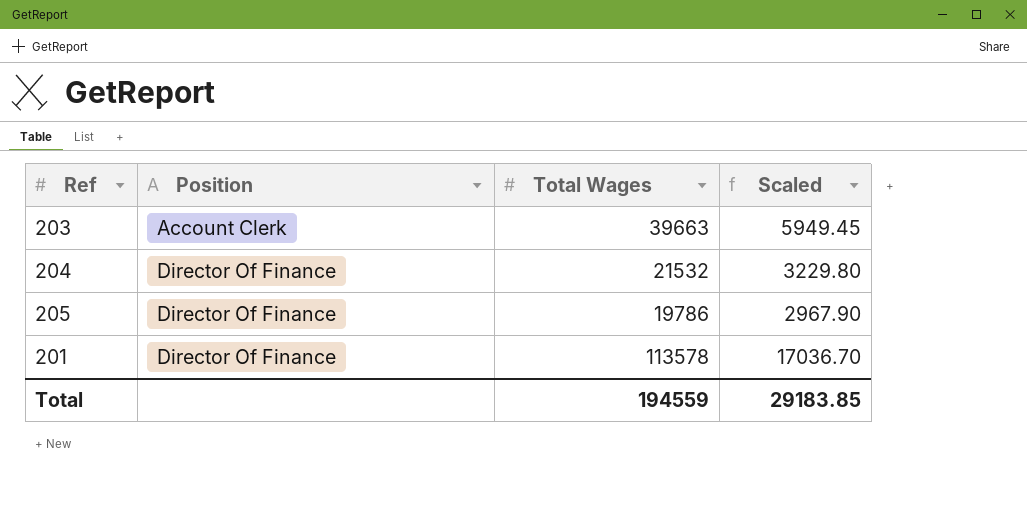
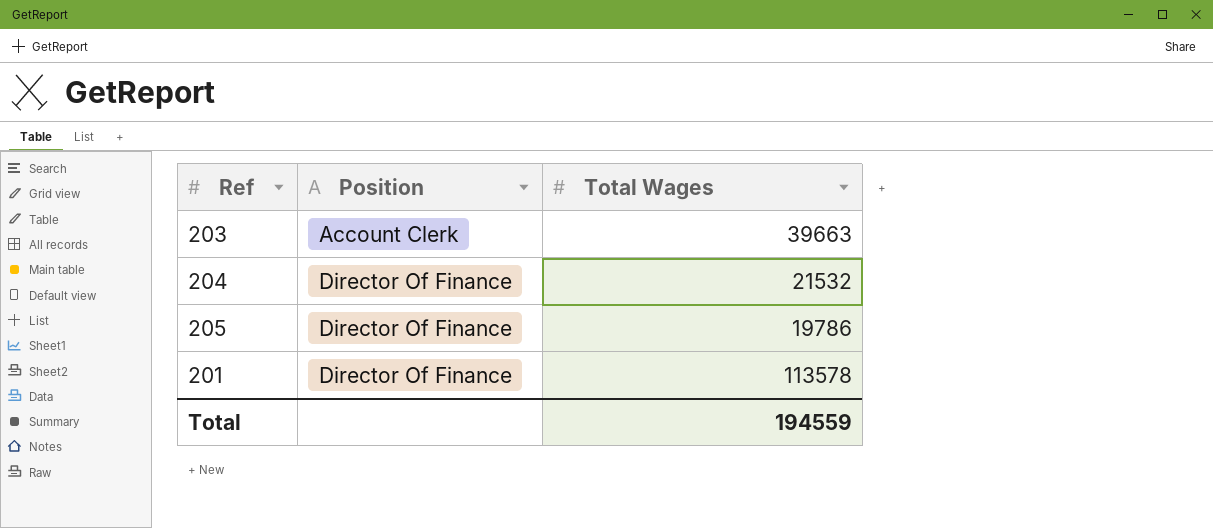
column Scaled | formula: [Total Wages] * 0.15 -> none

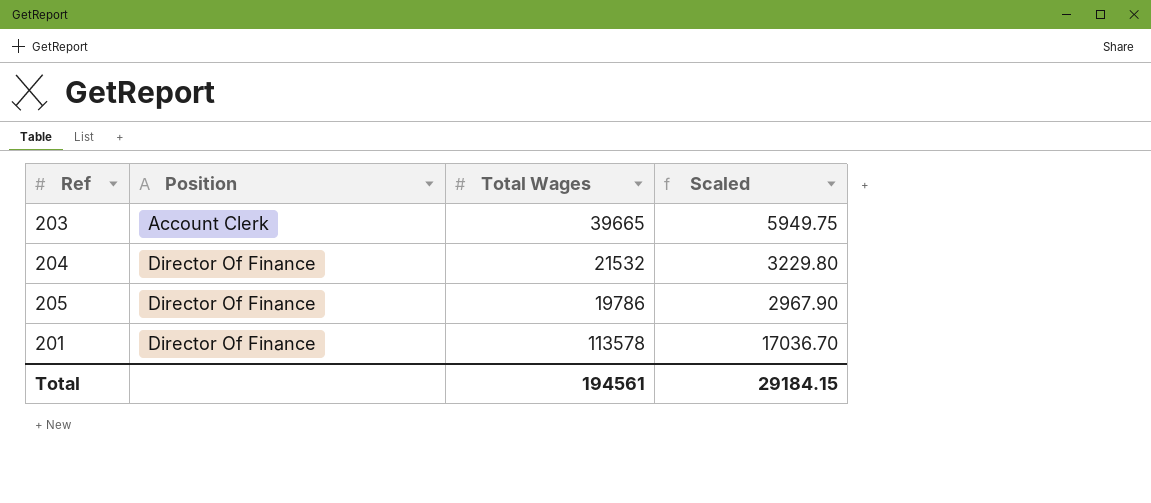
column Scaled | formula: none -> [Total Wages] * 0.15
203 | Total Wages: 39663 -> 39665
Total | Total Wages: 194559 -> 194561

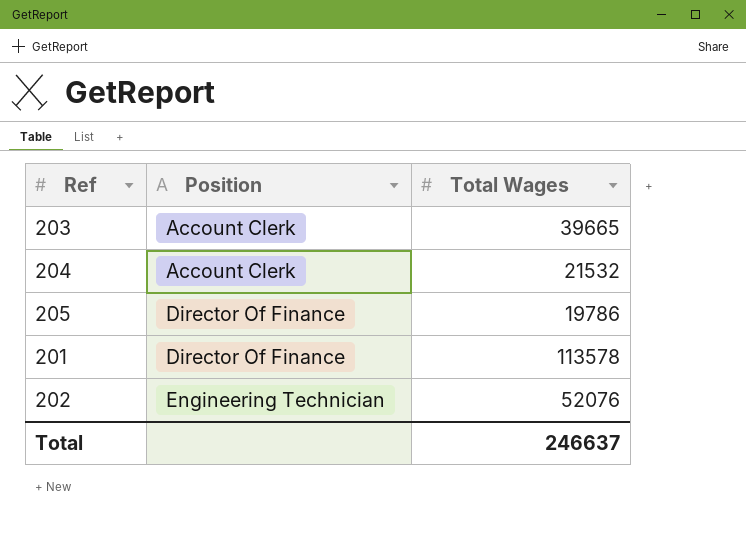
column Scaled | formula: [Total Wages] * 0.15 -> none
204 | Position: Director Of Finance -> Account Clerk
row 202: none -> Engineering Technician | 52076
Total | Total Wages: 194561 -> 246637

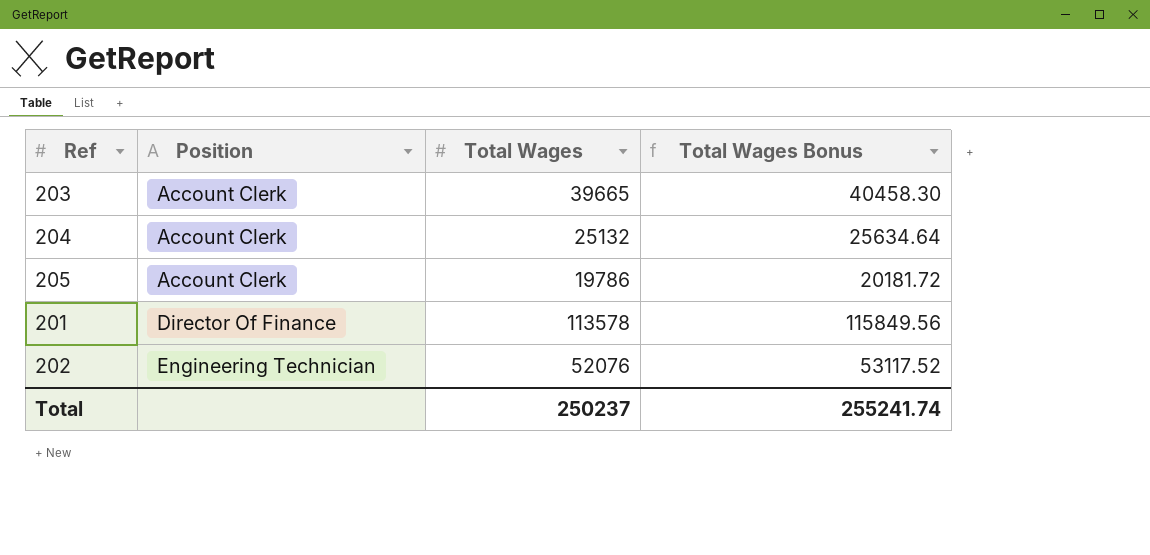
column Total Wages Bonus | formula: none -> [Total Wages] * 1.02
204 | Total Wages: 21532 -> 25132
205 | Position: Director Of Finance -> Account Clerk
Total | Total Wages: 246637 -> 250237

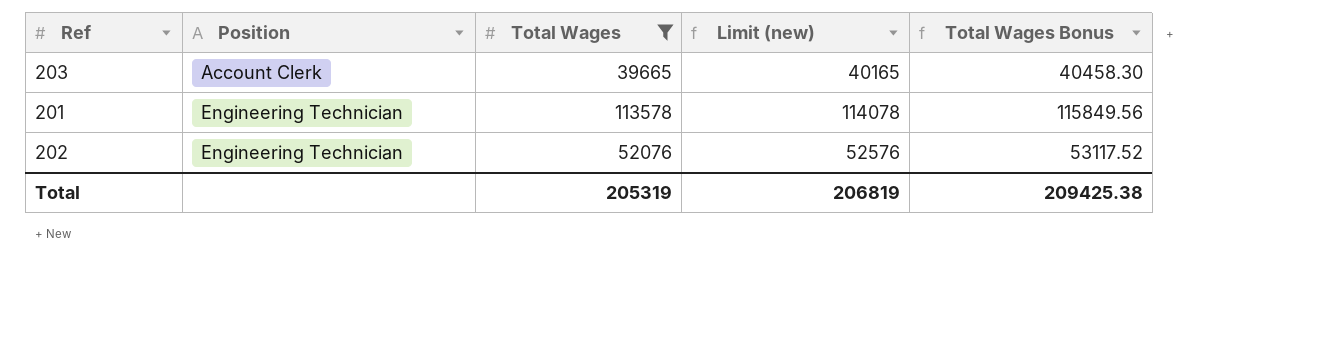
filter: none -> Total Wages >= 39665
column Limit (new) | formula: none -> [Total Wages] + 500
201 | Position: Director Of Finance -> Engineering Technician
Total | Total Wages: 250237 -> 205319
Total | Total Wages Bonus: 255241.74 -> 209425.38

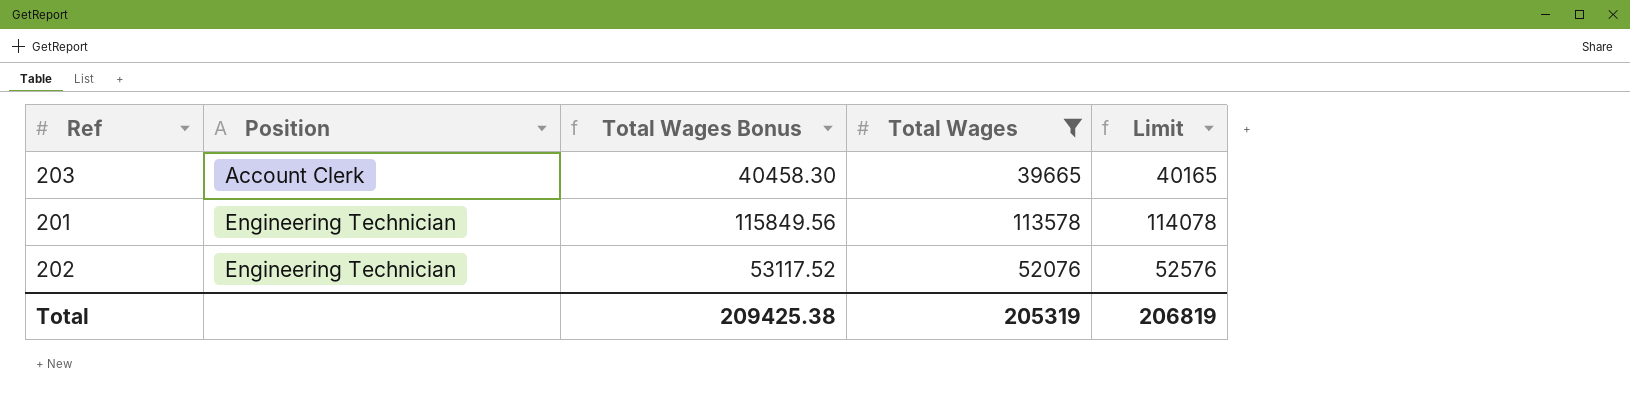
column Total Wages Bonus | position: 5 -> 3
column name: Limit (new) -> Limit

